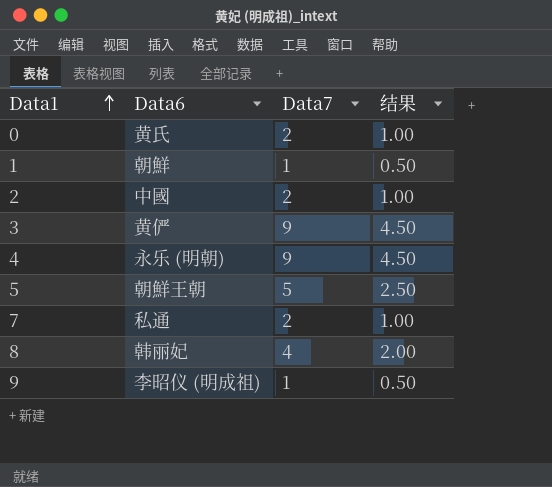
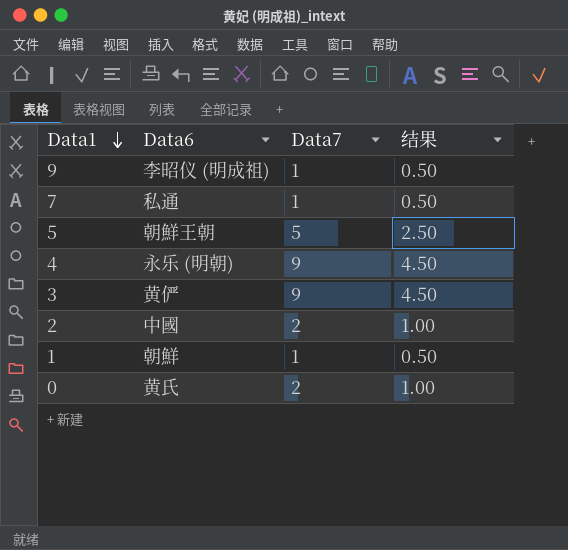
row order: Data1 ascending -> Data1 descending
row 8: 韩丽妃 | 4 | 2.00 -> none
7 | Data7: 2 -> 1
7 | 结果: 1.00 -> 0.50

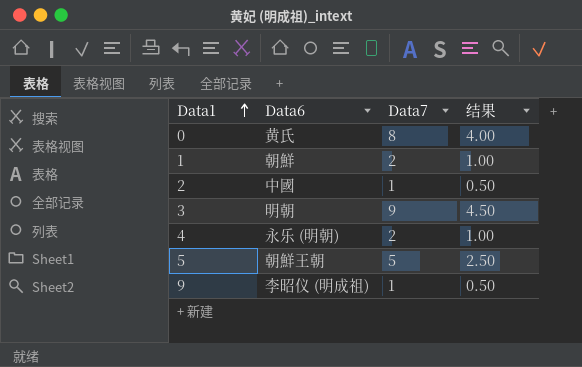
row order: Data1 descending -> Data1 ascending
row 7: 私通 | 1 | 0.50 -> none
0 | Data7: 2 -> 8
0 | 结果: 1.00 -> 4.00
1 | Data7: 1 -> 2
1 | 结果: 0.50 -> 1.00
2 | Data7: 2 -> 1
2 | 结果: 1.00 -> 0.50
3 | Data6: 黄俨 -> 明朝
4 | Data7: 9 -> 2
4 | 结果: 4.50 -> 1.00

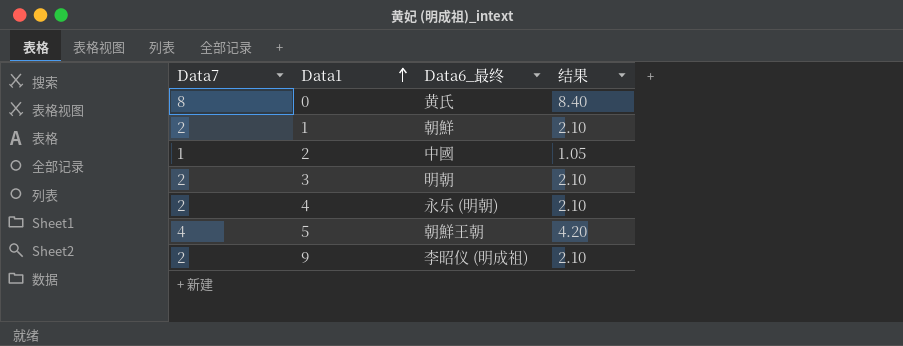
column Data7 | position: 3 -> 1
column name: Data6 -> Data6_最终
column 结果 | formula: [Data7] * 0.5 -> [Data7] * 1.05
3 | Data7: 9 -> 2
5 | Data7: 5 -> 4
9 | Data7: 1 -> 2

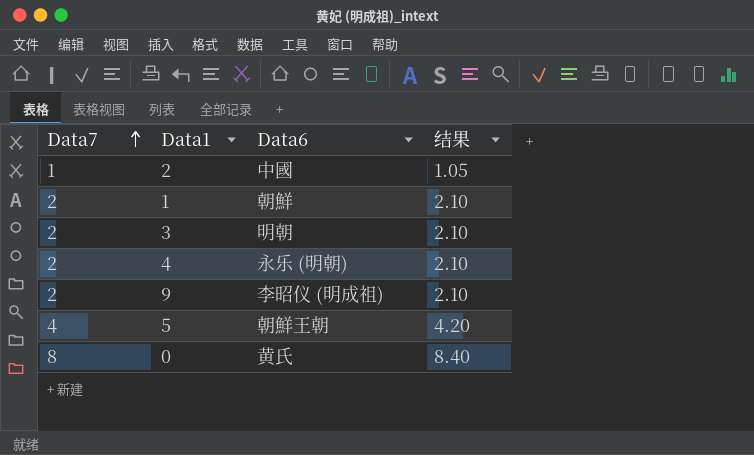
row order: Data1 ascending -> Data7 ascending
column name: Data6_最终 -> Data6

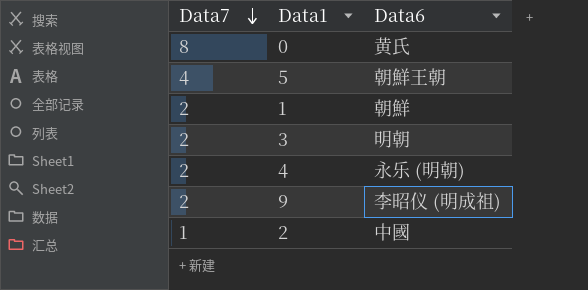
row order: Data7 ascending -> Data7 descending
column 结果 | formula: [Data7] * 1.05 -> none

